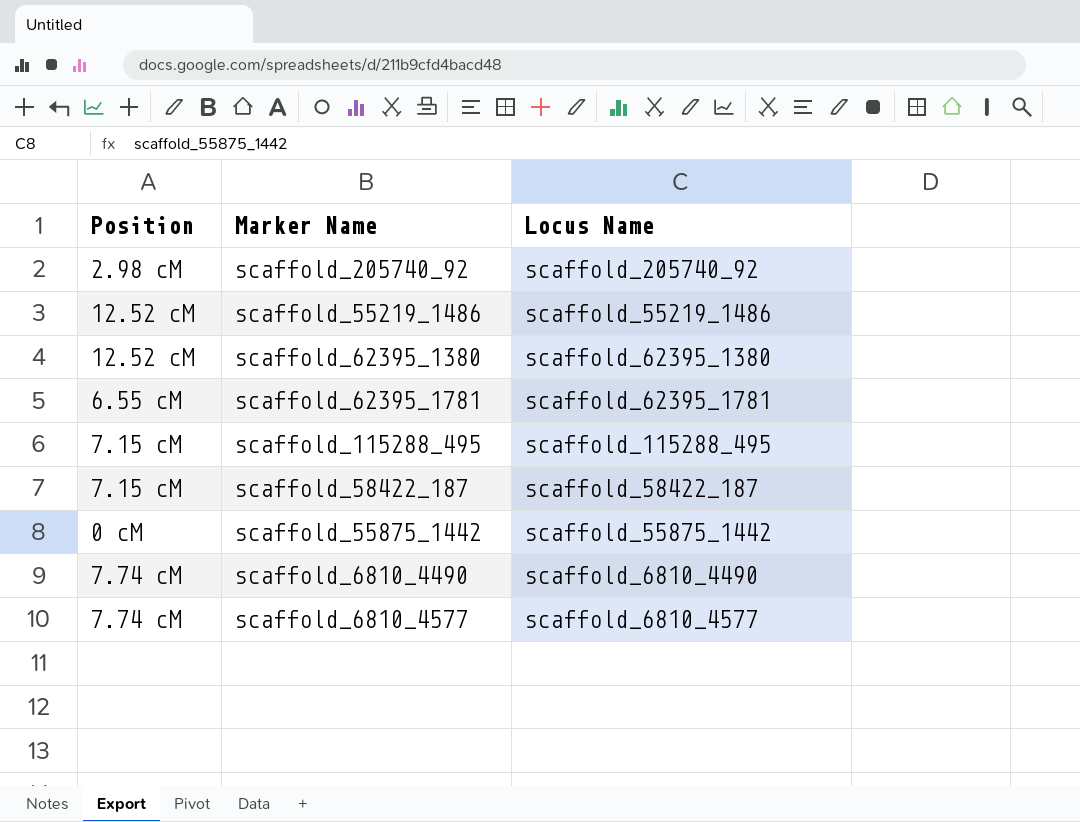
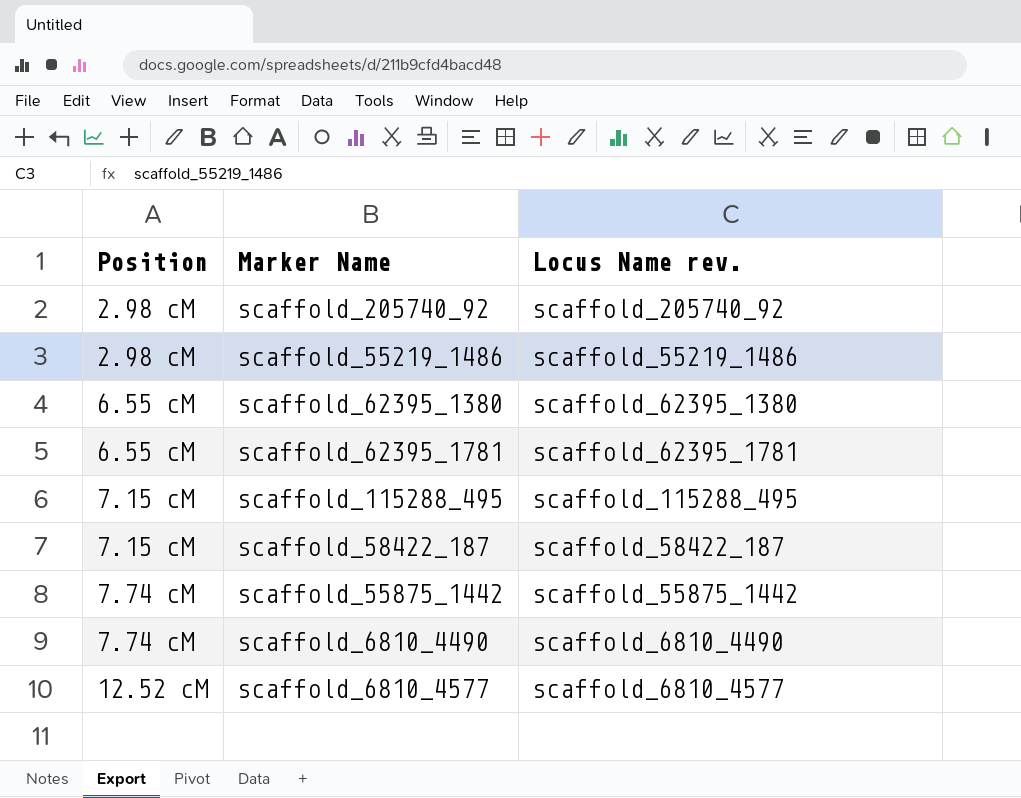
column name: Locus Name -> Locus Name rev.
scaffold_55219_1486 | Position: 12.52 cM -> 2.98 cM
scaffold_62395_1380 | Position: 12.52 cM -> 6.55 cM
scaffold_55875_1442 | Position: 0 cM -> 7.74 cM
scaffold_6810_4577 | Position: 7.74 cM -> 12.52 cM

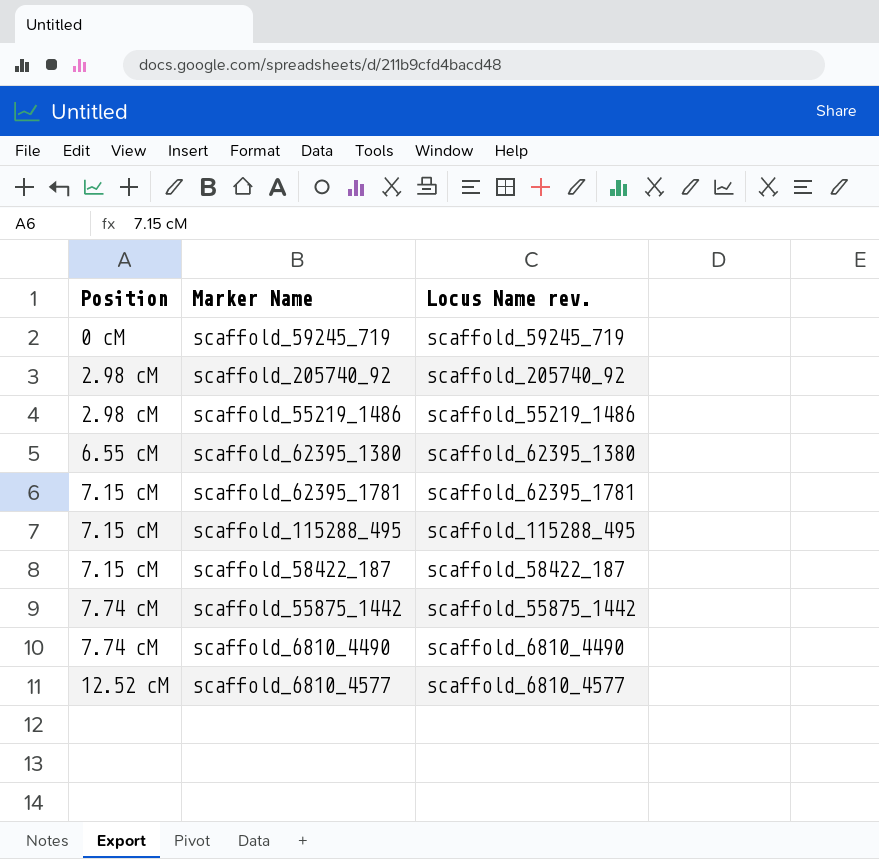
row scaffold_59245_719: none -> 0 cM | scaffold_59245_719
scaffold_62395_1781 | Position: 6.55 cM -> 7.15 cM

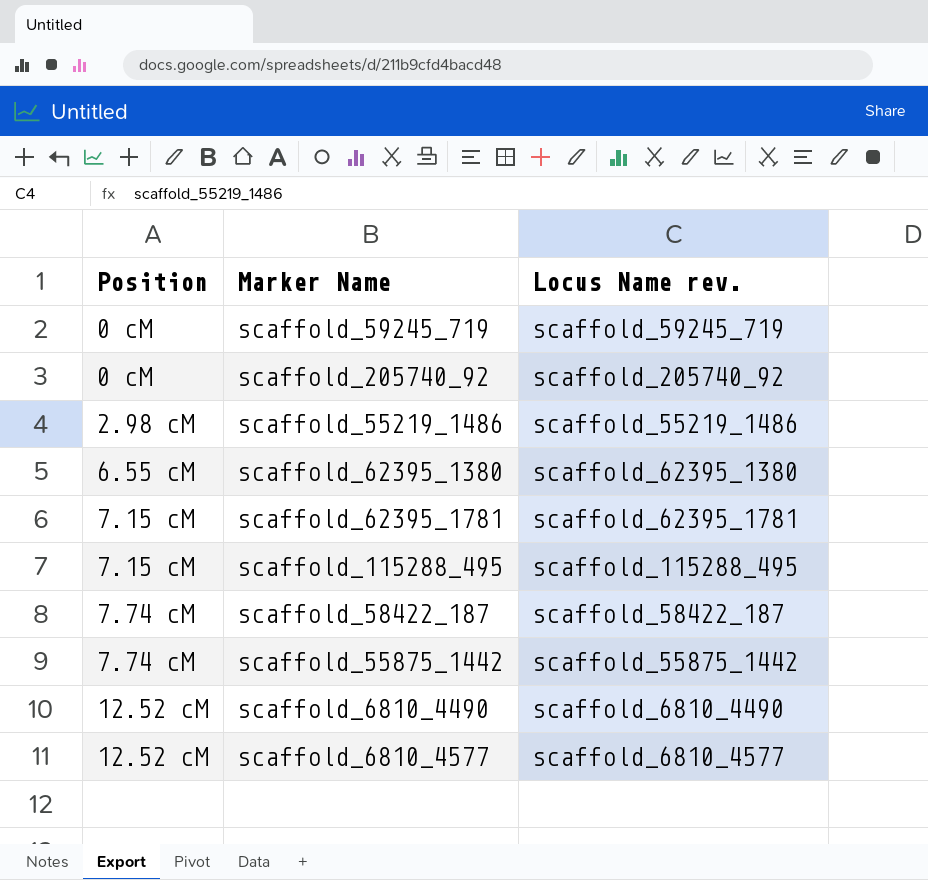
scaffold_205740_92 | Position: 2.98 cM -> 0 cM
scaffold_58422_187 | Position: 7.15 cM -> 7.74 cM
scaffold_6810_4490 | Position: 7.74 cM -> 12.52 cM

